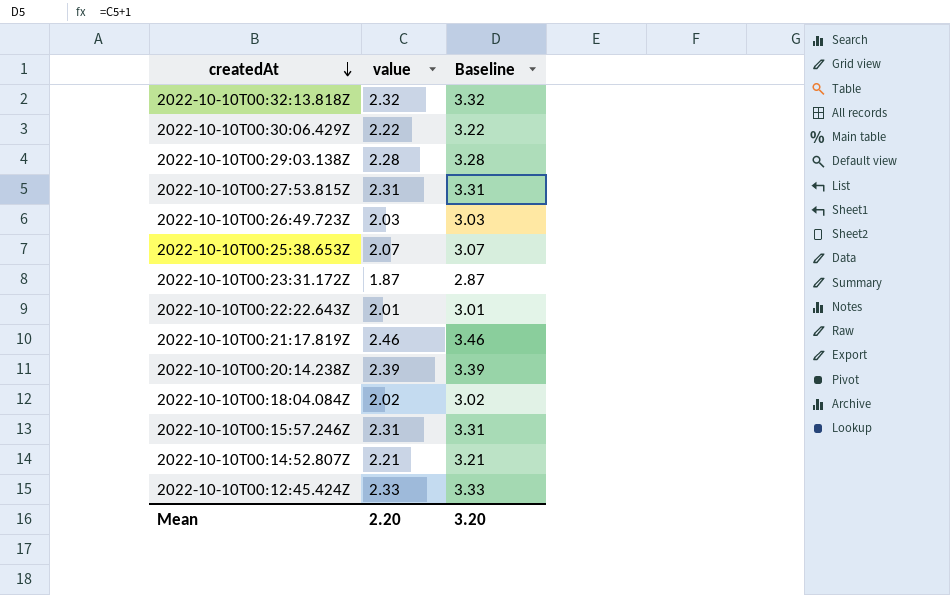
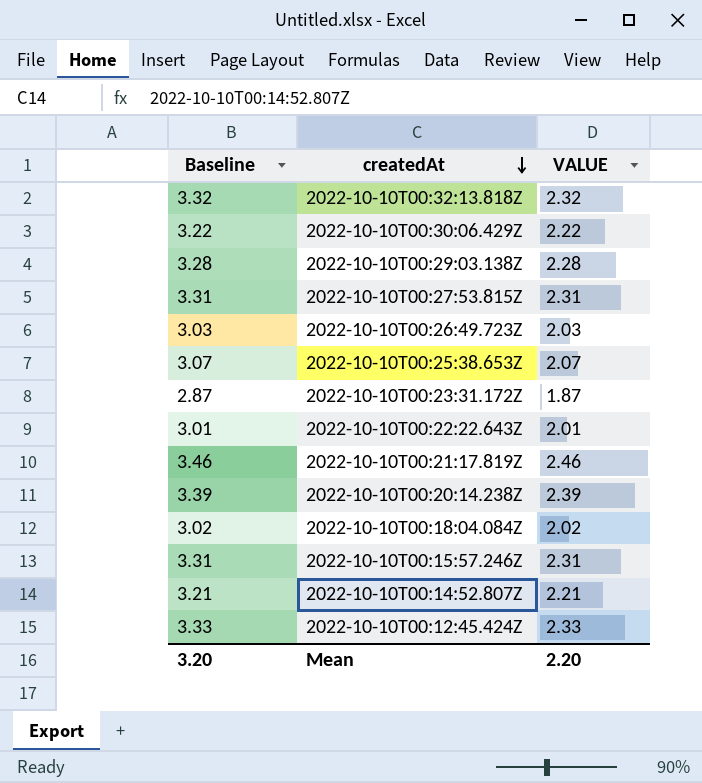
column Baseline | position: 3 -> 1
column name: value -> VALUE

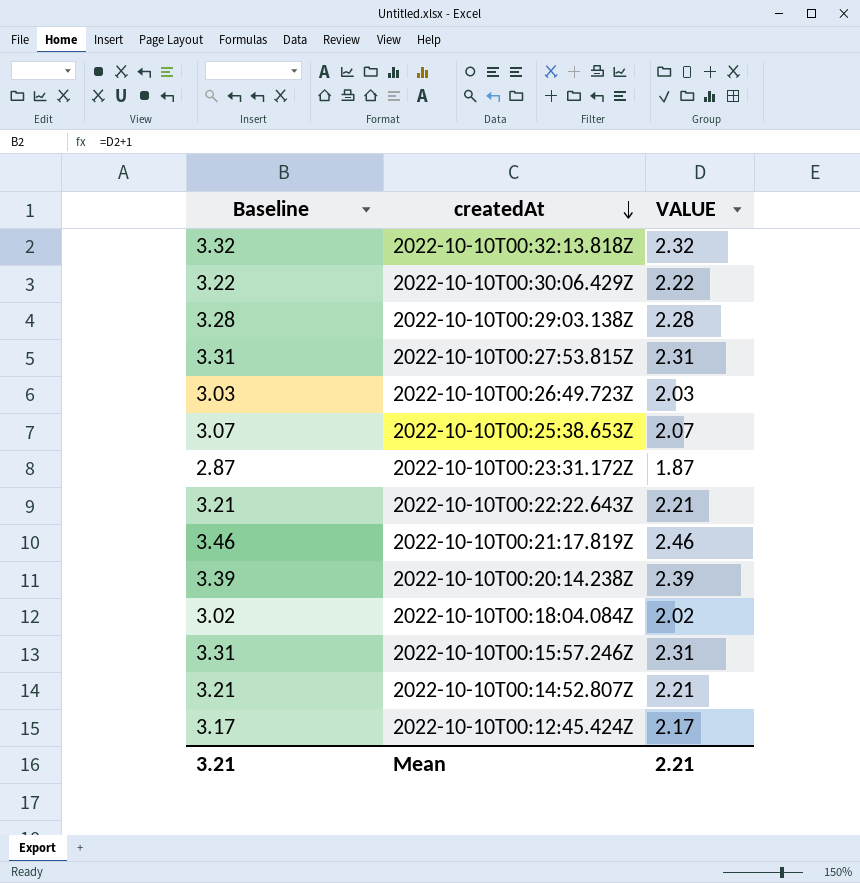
2022-10-10T00:22:22.643Z | Baseline: 3.01 -> 3.21
2022-10-10T00:22:22.643Z | VALUE: 2.01 -> 2.21
2022-10-10T00:12:45.424Z | Baseline: 3.33 -> 3.17
2022-10-10T00:12:45.424Z | VALUE: 2.33 -> 2.17
Mean | Baseline: 3.20 -> 3.21
Mean | VALUE: 2.20 -> 2.21

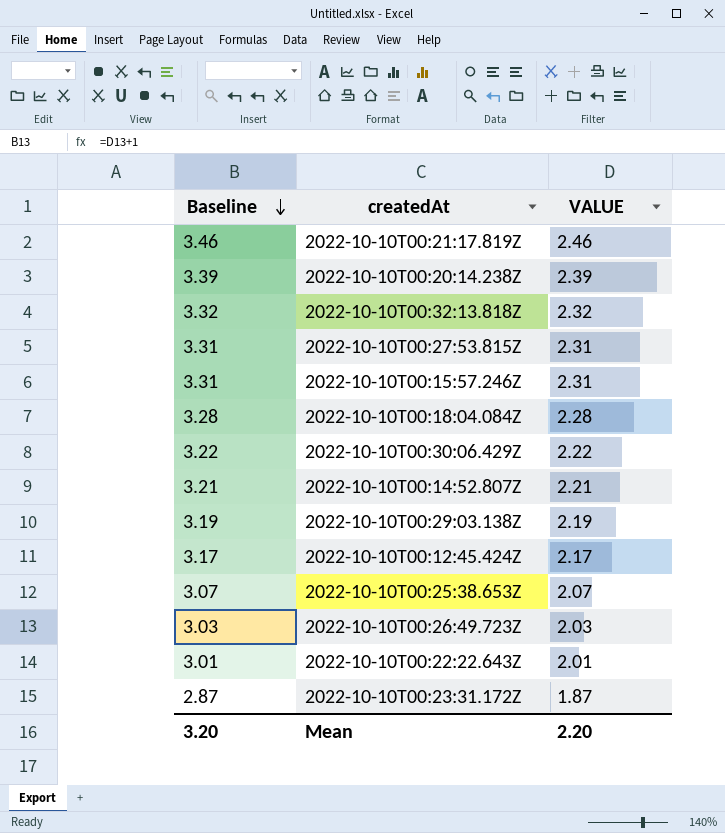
row order: createdAt descending -> Baseline descending
2022-10-10T00:18:04.084Z | Baseline: 3.02 -> 3.28
2022-10-10T00:18:04.084Z | VALUE: 2.02 -> 2.28
2022-10-10T00:29:03.138Z | Baseline: 3.28 -> 3.19
2022-10-10T00:29:03.138Z | VALUE: 2.28 -> 2.19
2022-10-10T00:22:22.643Z | Baseline: 3.21 -> 3.01
2022-10-10T00:22:22.643Z | VALUE: 2.21 -> 2.01
Mean | Baseline: 3.21 -> 3.20
Mean | VALUE: 2.21 -> 2.20

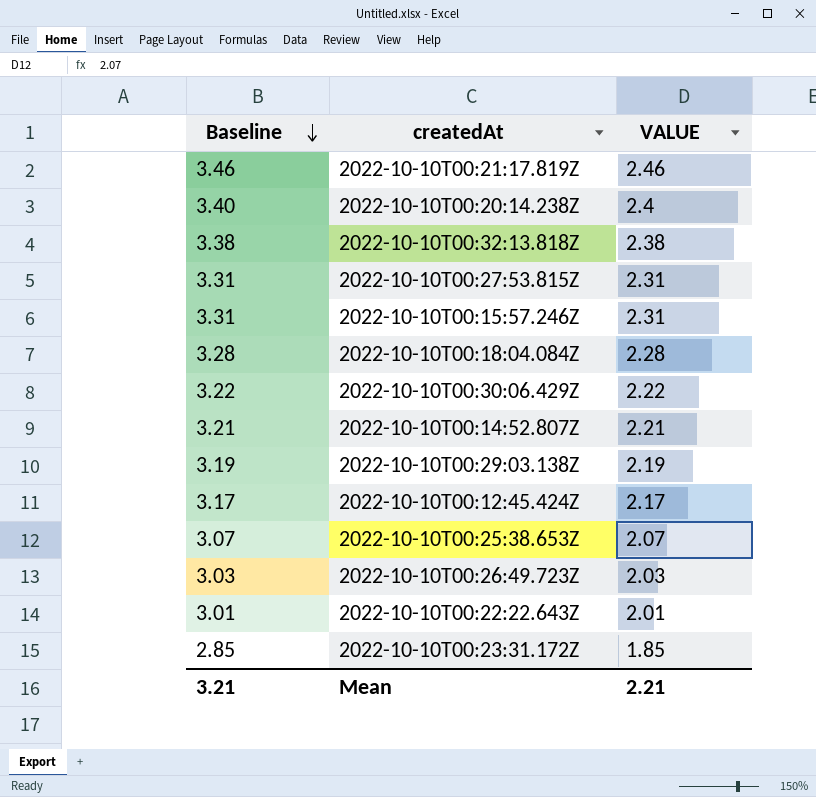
2022-10-10T00:20:14.238Z | Baseline: 3.39 -> 3.40
2022-10-10T00:20:14.238Z | VALUE: 2.39 -> 2.4
2022-10-10T00:32:13.818Z | Baseline: 3.32 -> 3.38
2022-10-10T00:32:13.818Z | VALUE: 2.32 -> 2.38
2022-10-10T00:23:31.172Z | Baseline: 2.87 -> 2.85
2022-10-10T00:23:31.172Z | VALUE: 1.87 -> 1.85
Mean | Baseline: 3.20 -> 3.21
Mean | VALUE: 2.20 -> 2.21

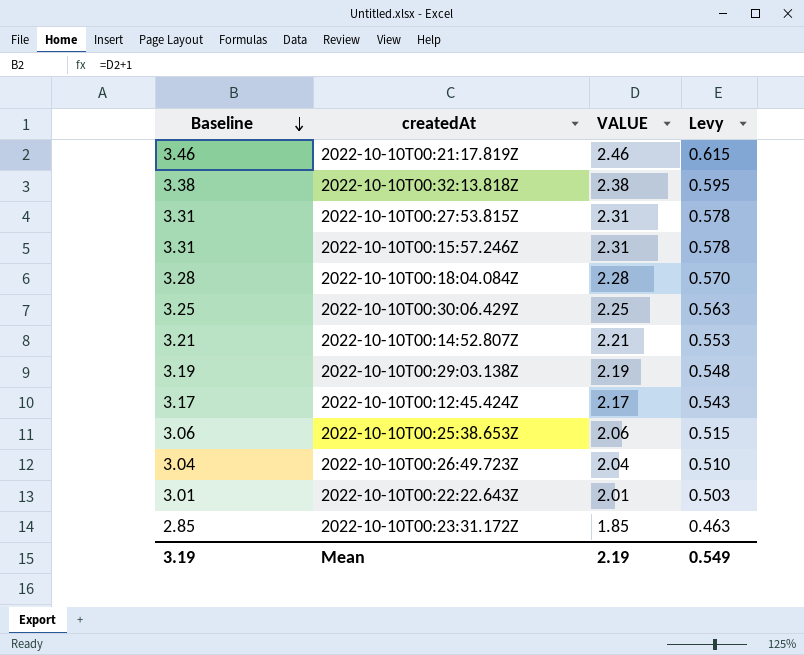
column Levy | formula: none -> [VALUE] * 0.25
row 2022-10-10T00:20:14.238Z: 3.40 | 2.4 -> none
2022-10-10T00:30:06.429Z | Baseline: 3.22 -> 3.25
2022-10-10T00:30:06.429Z | VALUE: 2.22 -> 2.25
2022-10-10T00:25:38.653Z | Baseline: 3.07 -> 3.06
2022-10-10T00:25:38.653Z | VALUE: 2.07 -> 2.06
2022-10-10T00:26:49.723Z | Baseline: 3.03 -> 3.04
2022-10-10T00:26:49.723Z | VALUE: 2.03 -> 2.04
Mean | Baseline: 3.21 -> 3.19
Mean | VALUE: 2.21 -> 2.19

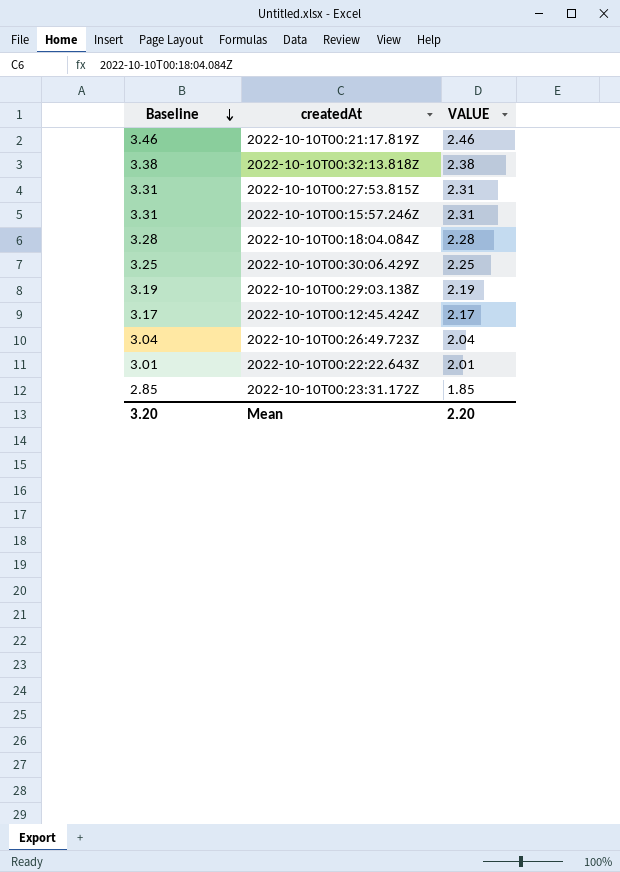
column Levy | formula: [VALUE] * 0.25 -> none
row 2022-10-10T00:14:52.807Z: 3.21 | 2.21 | 0.553 -> none
row 2022-10-10T00:25:38.653Z: 3.06 | 2.06 | 0.515 -> none
Mean | Baseline: 3.19 -> 3.20
Mean | VALUE: 2.19 -> 2.20

